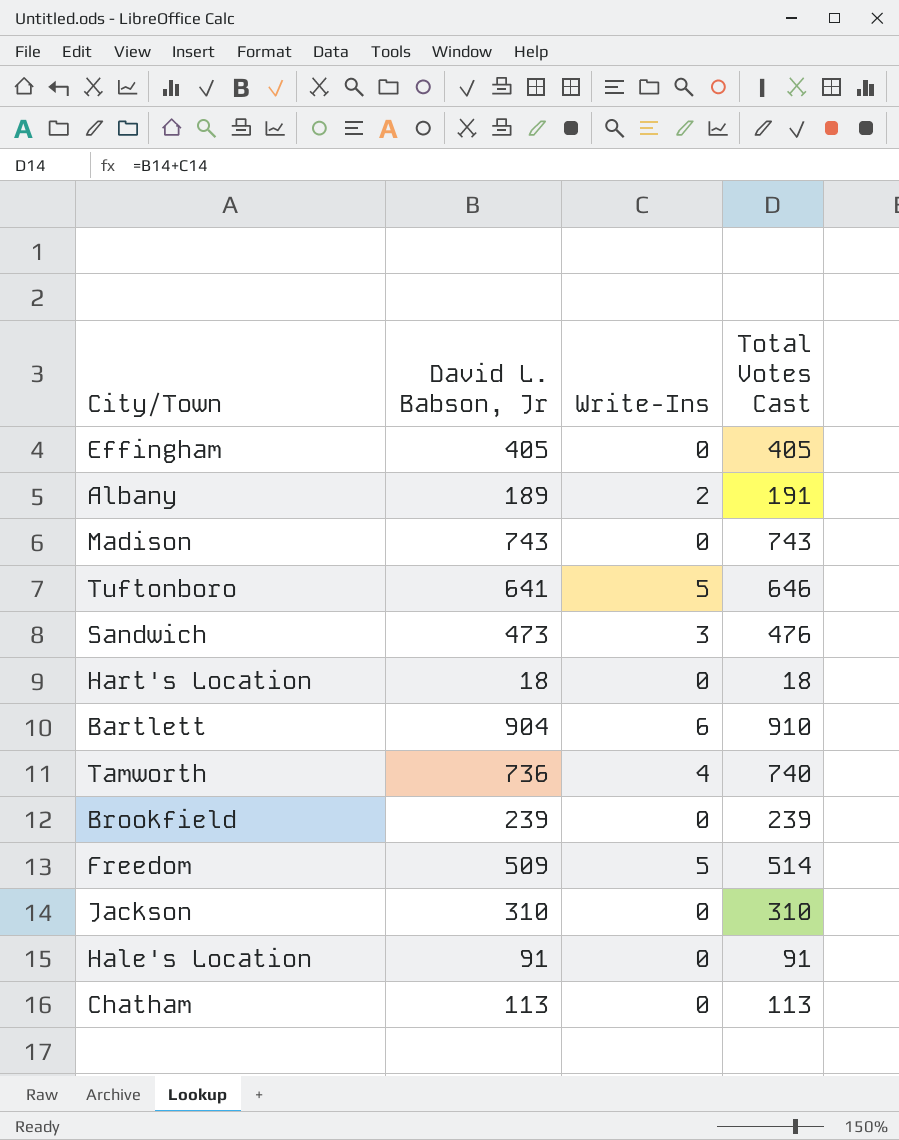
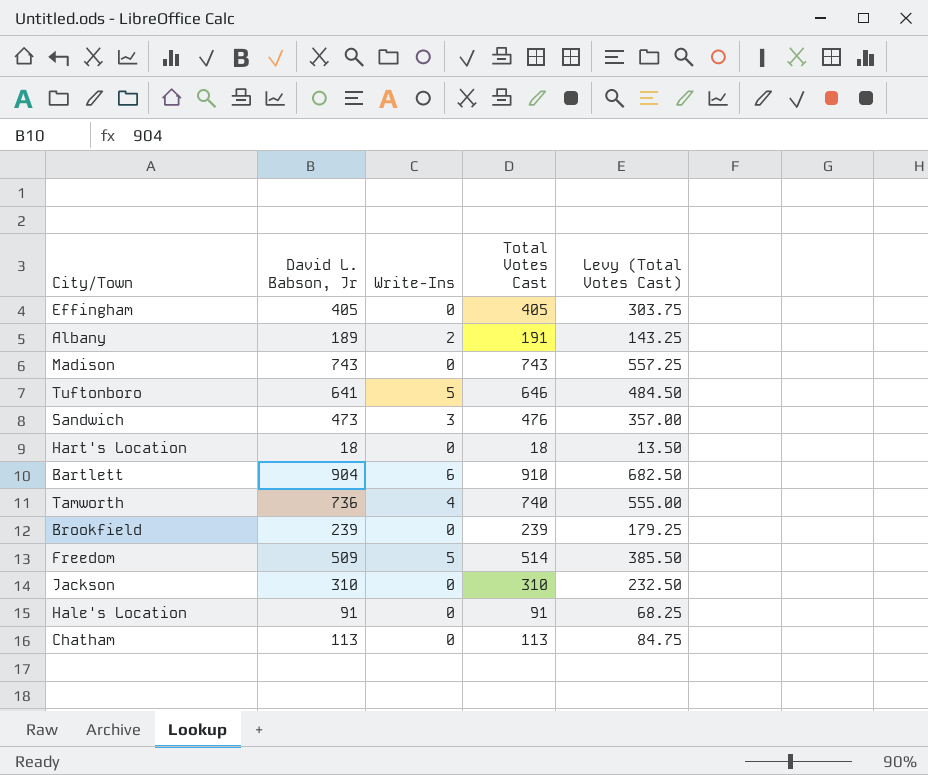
column Levy (Total Votes Cast) | formula: none -> [Total Votes Cast] * 0.75

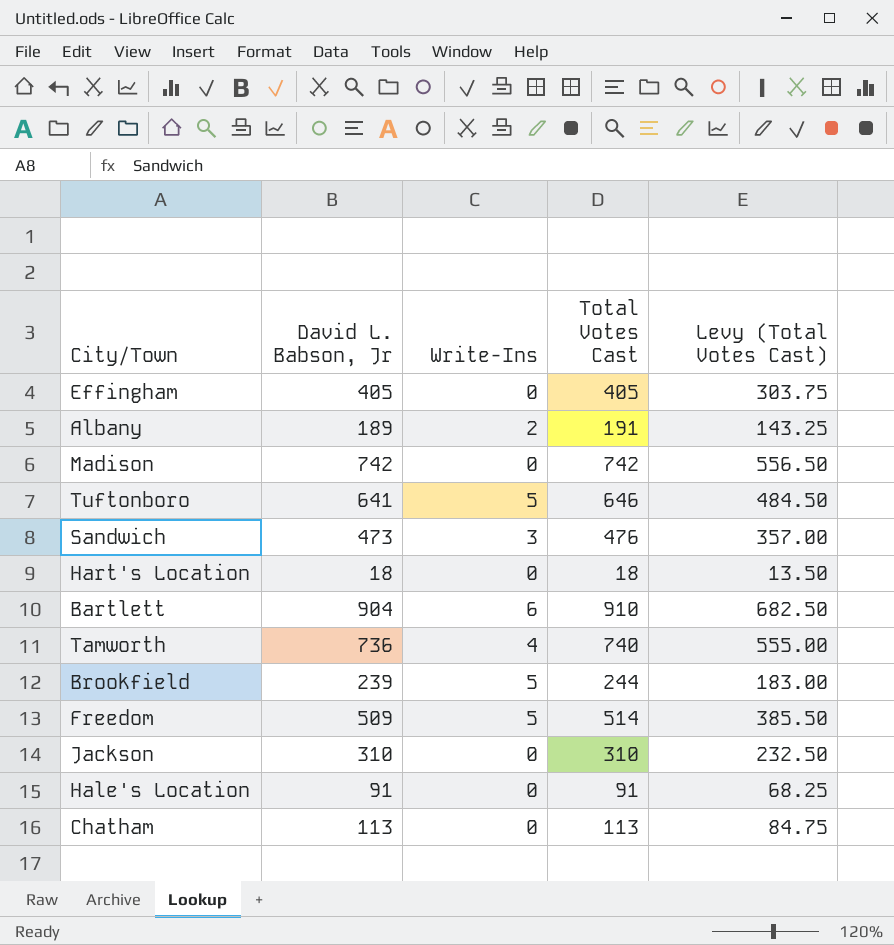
Madison | David L. Babson, Jr: 743 -> 742
Madison | Total Votes Cast: 743 -> 742
Madison | Levy (Total Votes Cast): 557.25 -> 556.50
Brookfield | Write-Ins: 0 -> 5
Brookfield | Total Votes Cast: 239 -> 244
Brookfield | Levy (Total Votes Cast): 179.25 -> 183.00

